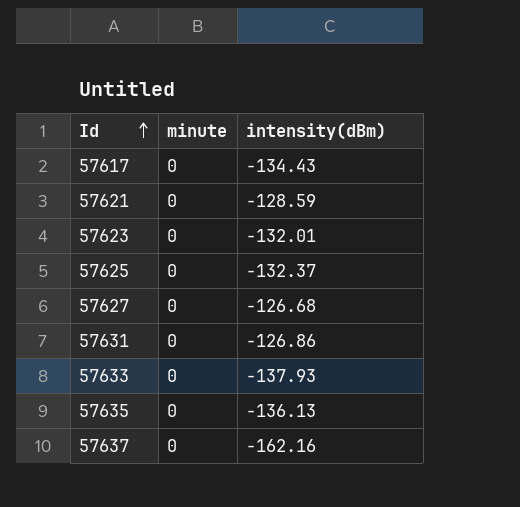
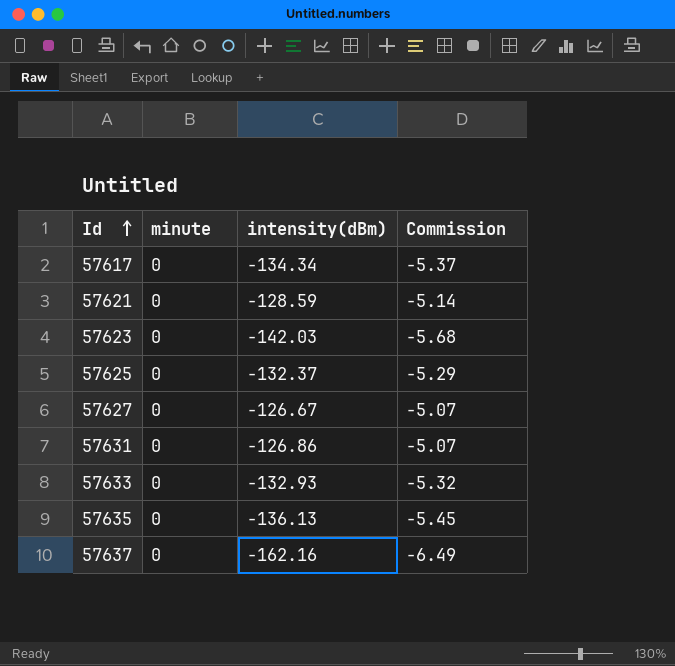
column Commission | formula: none -> [intensity(dBm)] * 0.04
57617 | intensity(dBm): -134.43 -> -134.34
57623 | intensity(dBm): -132.01 -> -142.03
57627 | intensity(dBm): -126.68 -> -126.67
57633 | intensity(dBm): -137.93 -> -132.93

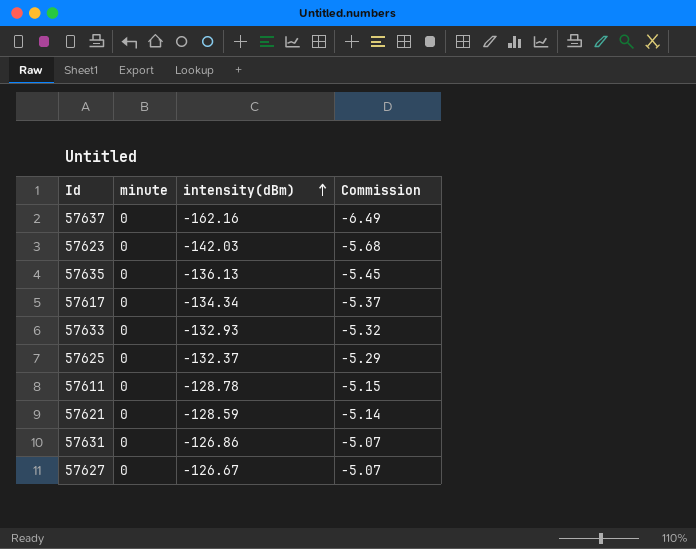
row order: Id ascending -> intensity(dBm) ascending
row 57611: none -> 0 | -128.78 | -5.15

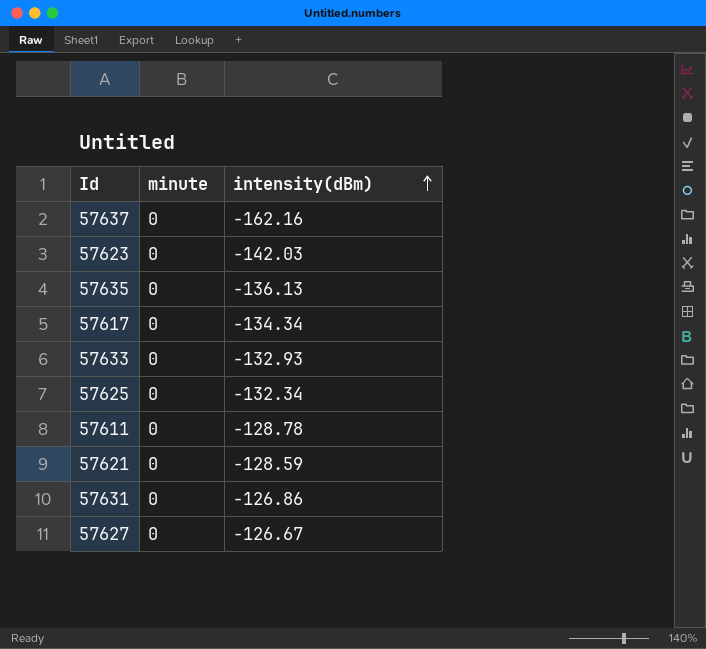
column Commission | formula: [intensity(dBm)] * 0.04 -> none
57625 | intensity(dBm): -132.37 -> -132.34

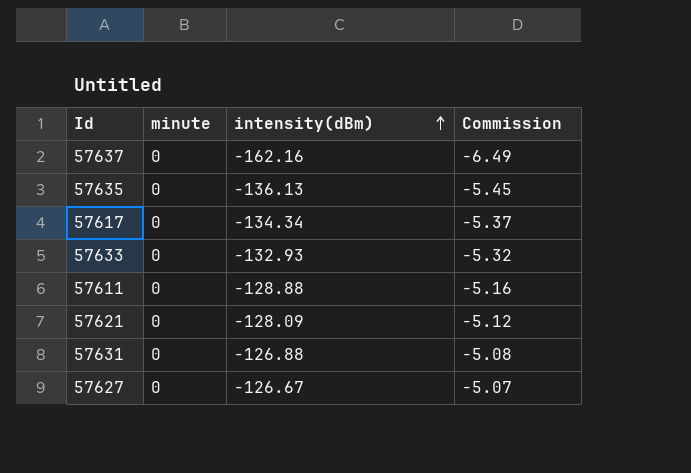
column Commission | formula: none -> [intensity(dBm)] * 0.04
row 57623: 0 | -142.03 -> none
row 57625: 0 | -132.34 -> none
57611 | intensity(dBm): -128.78 -> -128.88
57621 | intensity(dBm): -128.59 -> -128.09
57631 | intensity(dBm): -126.86 -> -126.88

